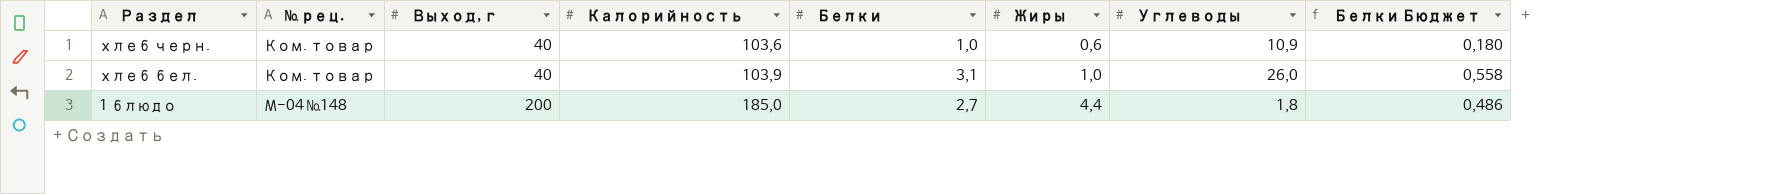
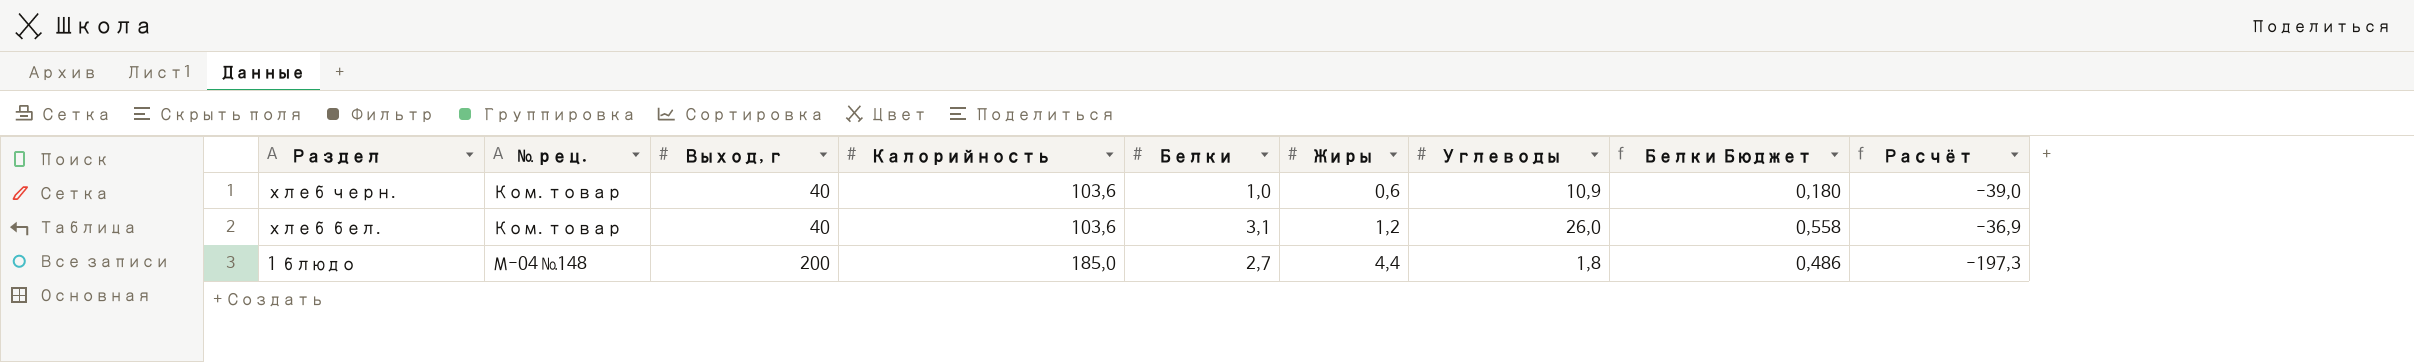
column Расчёт | formula: none -> [Белки] - [Выход, г]
хлеб бел. | Калорийность: 103,9 -> 103,6
хлеб бел. | Жиры: 1,0 -> 1,2

